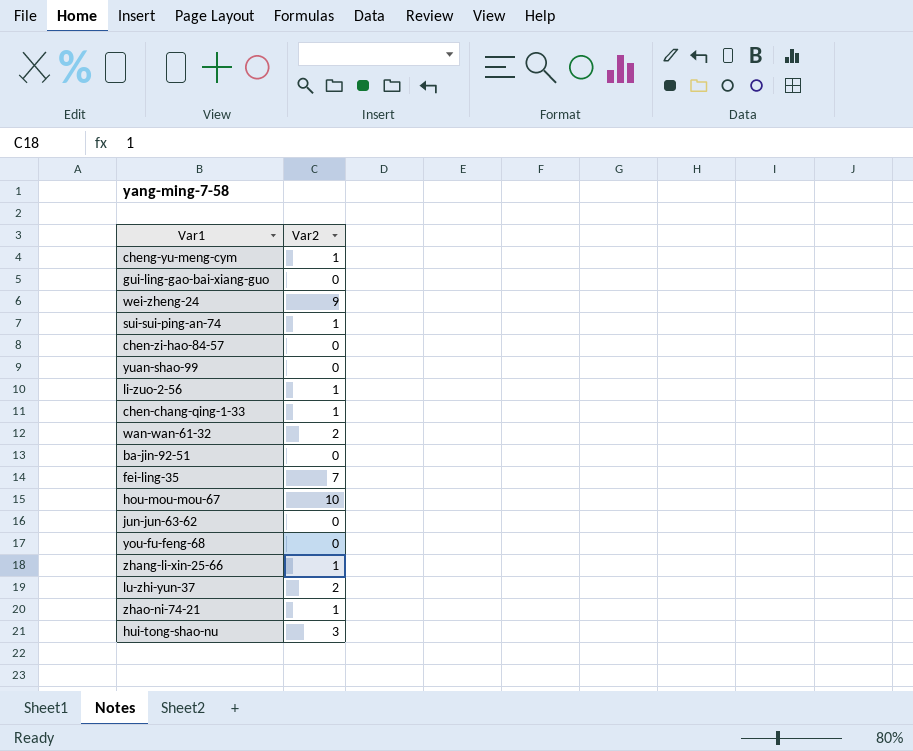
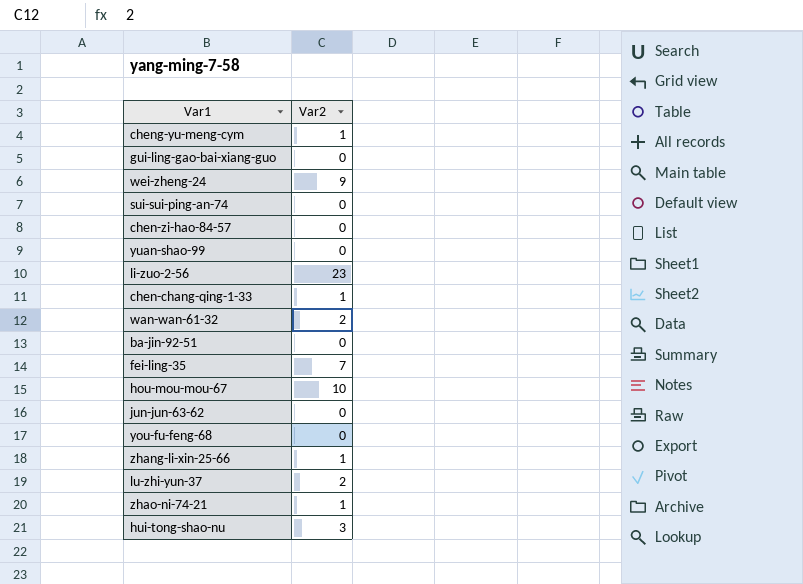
sui-sui-ping-an-74 | Var2: 1 -> 0
li-zuo-2-56 | Var2: 1 -> 23

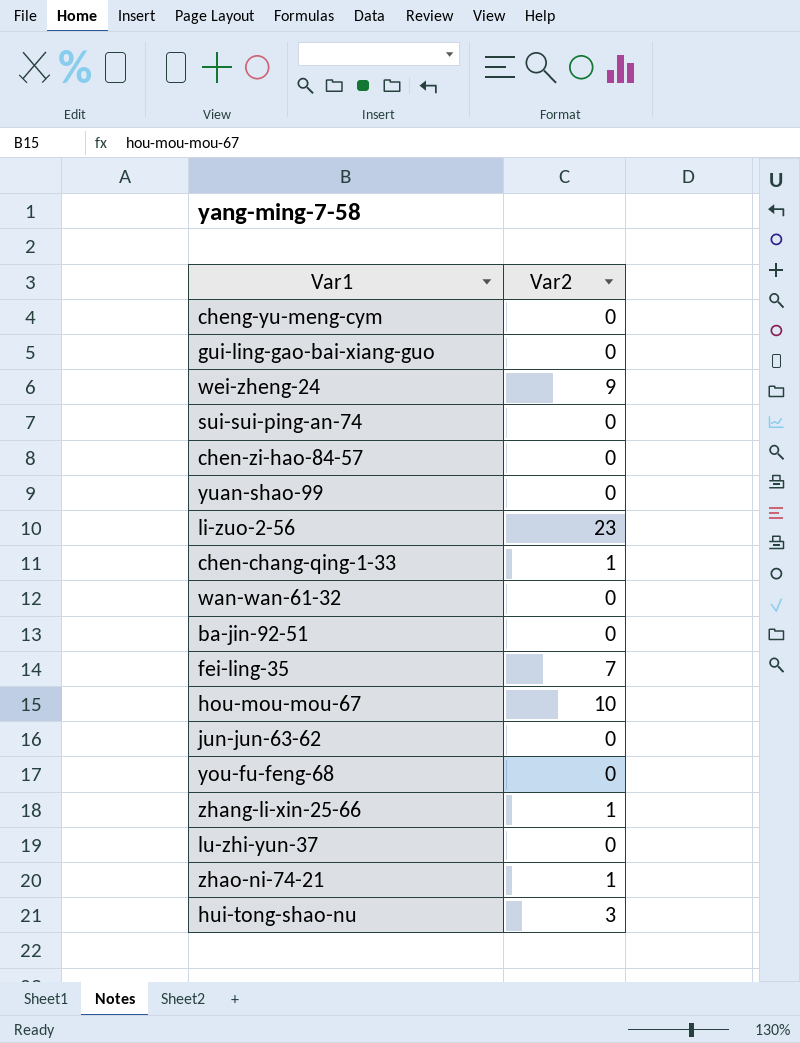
cheng-yu-meng-cym | Var2: 1 -> 0
wan-wan-61-32 | Var2: 2 -> 0
lu-zhi-yun-37 | Var2: 2 -> 0

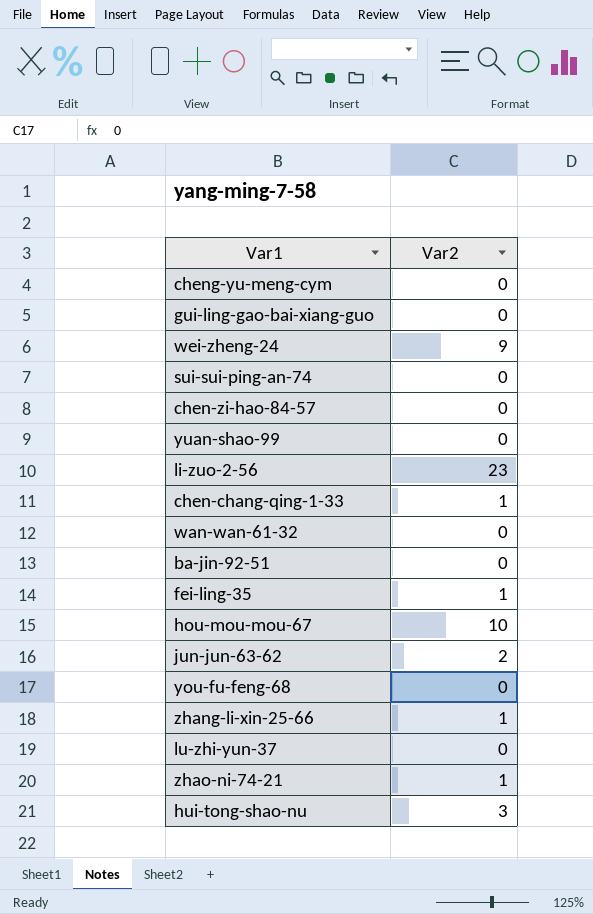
fei-ling-35 | Var2: 7 -> 1
jun-jun-63-62 | Var2: 0 -> 2

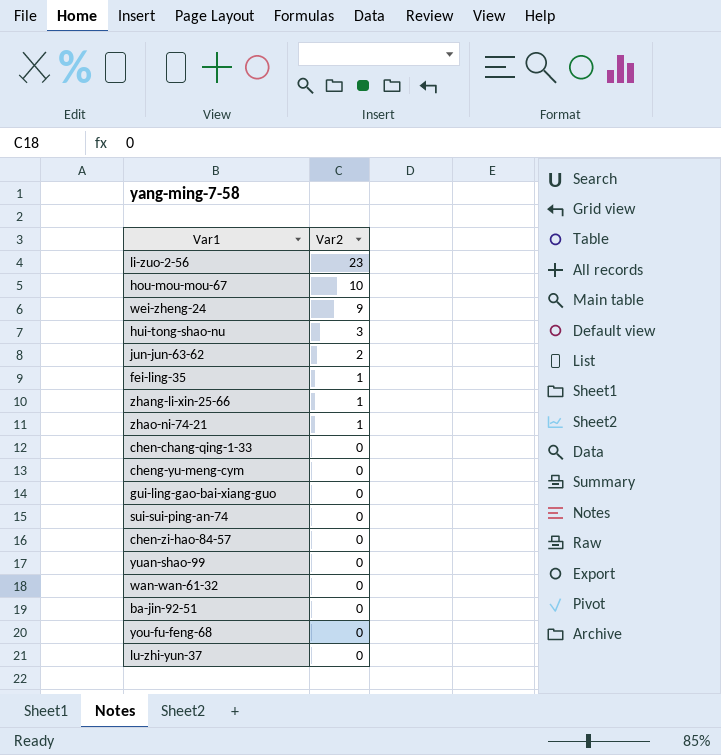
row order: none -> Var2 descending
chen-chang-qing-1-33 | Var2: 1 -> 0

